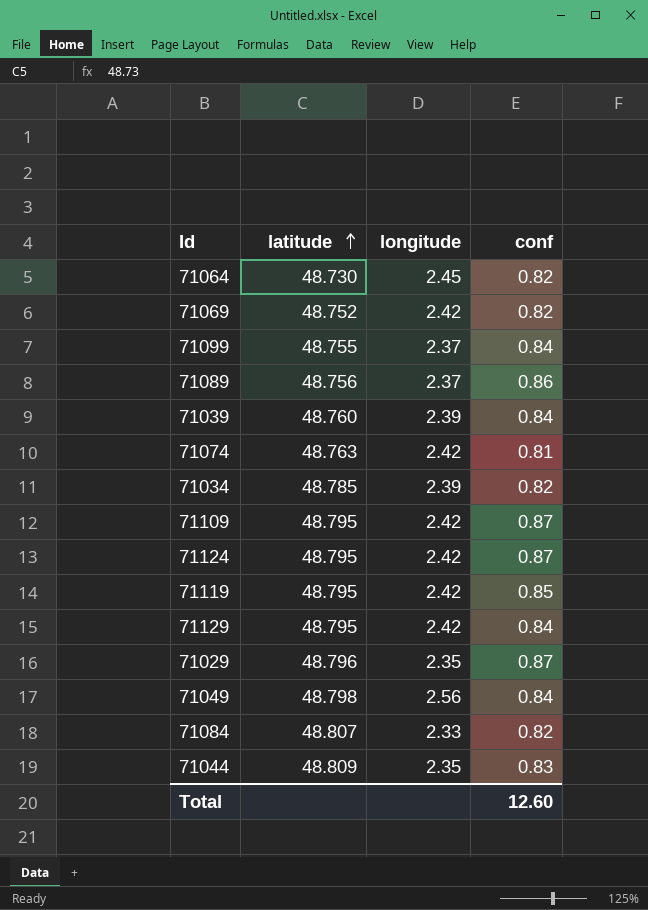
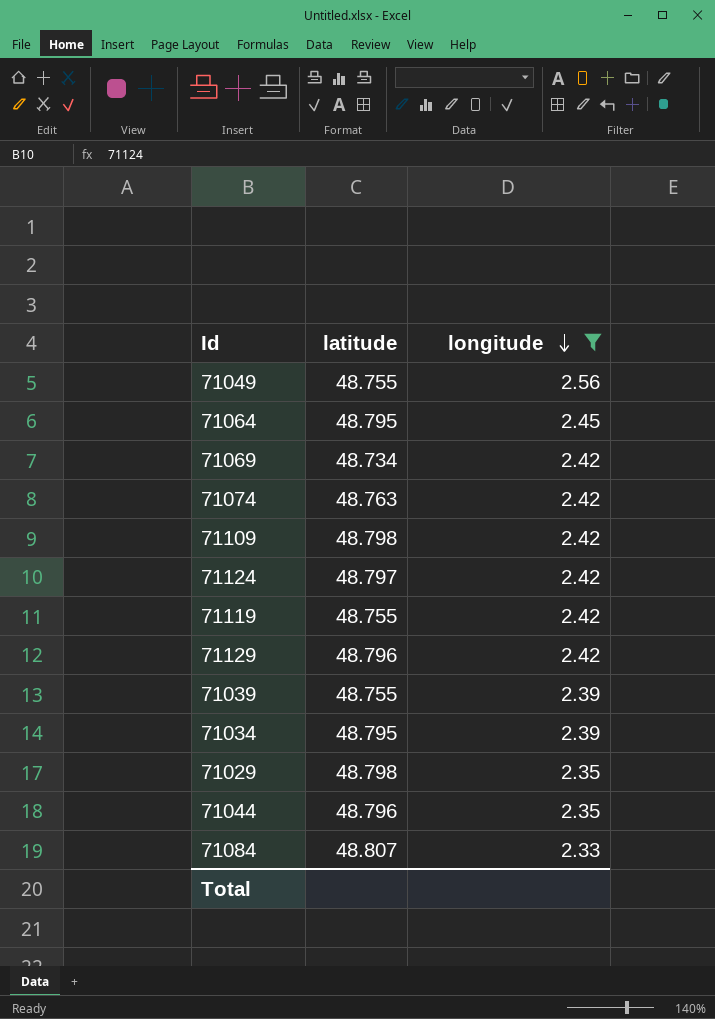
filter: none -> longitude != 2.37
row order: latitude ascending -> longitude descending
column conf | position: 4 -> none
71049 | latitude: 48.798 -> 48.755
71064 | latitude: 48.730 -> 48.795
71069 | latitude: 48.752 -> 48.734
71109 | latitude: 48.795 -> 48.798
71124 | latitude: 48.795 -> 48.797
71119 | latitude: 48.795 -> 48.755
71129 | latitude: 48.795 -> 48.796
71039 | latitude: 48.760 -> 48.755
71034 | latitude: 48.785 -> 48.795
71029 | latitude: 48.796 -> 48.798
71044 | latitude: 48.809 -> 48.796

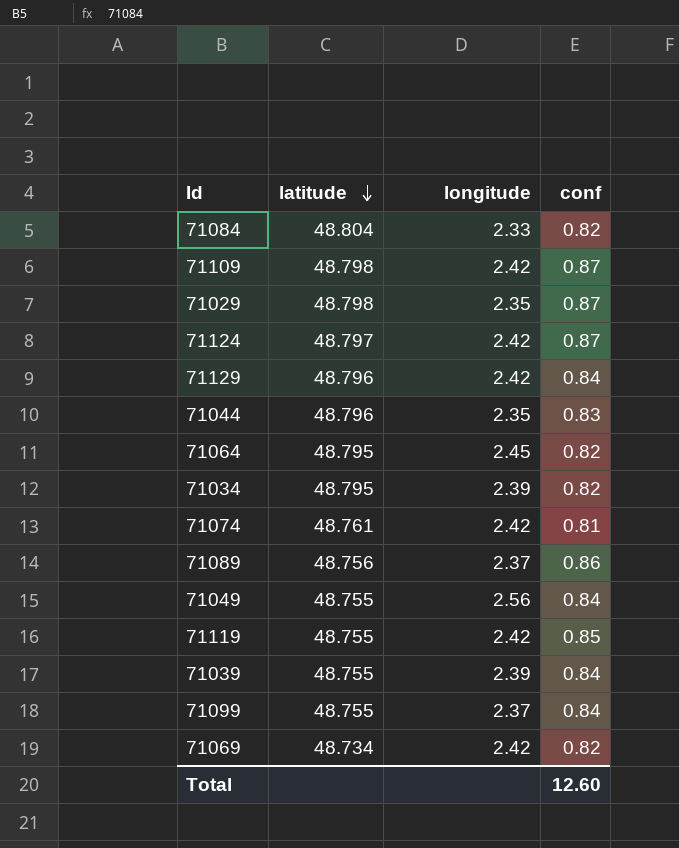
filter: longitude != 2.37 -> none
row order: longitude descending -> latitude descending
column conf | position: none -> 4
71084 | latitude: 48.807 -> 48.804
71074 | latitude: 48.763 -> 48.761

